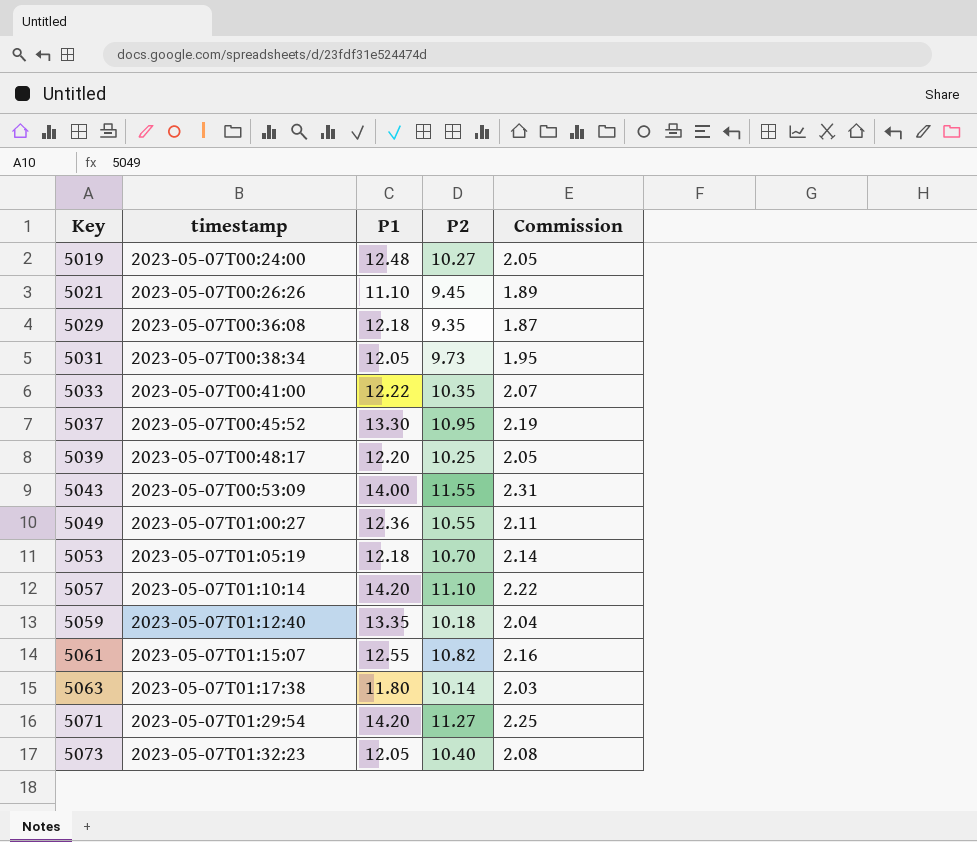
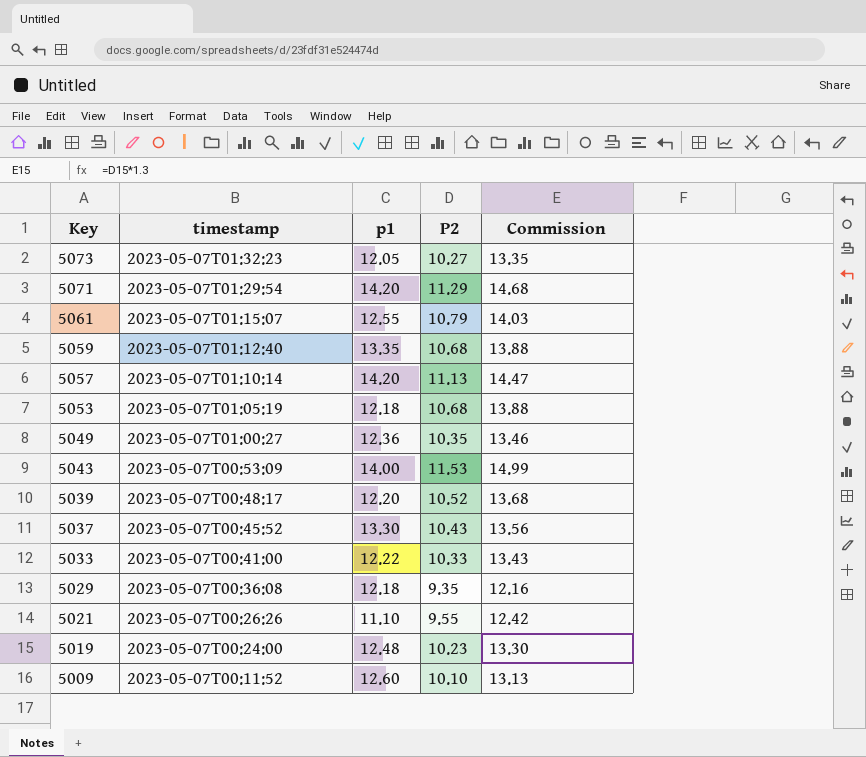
row order: Key ascending -> Key descending
column name: P1 -> p1
column Commission | formula: [P2] * 0.2 -> [P2] * 1.3
row 5031: 2023-05-07T00:38:34 | 12.05 | 9.73 | 1.95 -> none
row 5063: 2023-05-07T01:17:38 | 11.80 | 10.14 | 2.03 -> none
5073 | P2: 10.40 -> 10.27
5071 | P2: 11.27 -> 11.29
5061 | P2: 10.82 -> 10.79
5059 | P2: 10.18 -> 10.68
5057 | P2: 11.10 -> 11.13
5053 | P2: 10.70 -> 10.68
5049 | P2: 10.55 -> 10.35
5043 | P2: 11.55 -> 11.53
5039 | P2: 10.25 -> 10.52
5037 | P2: 10.95 -> 10.43
5033 | P2: 10.35 -> 10.33
5021 | P2: 9.45 -> 9.55
5019 | P2: 10.27 -> 10.23
row 5009: none -> 2023-05-07T00:11:52 | 12.60 | 10.10 | 13.13

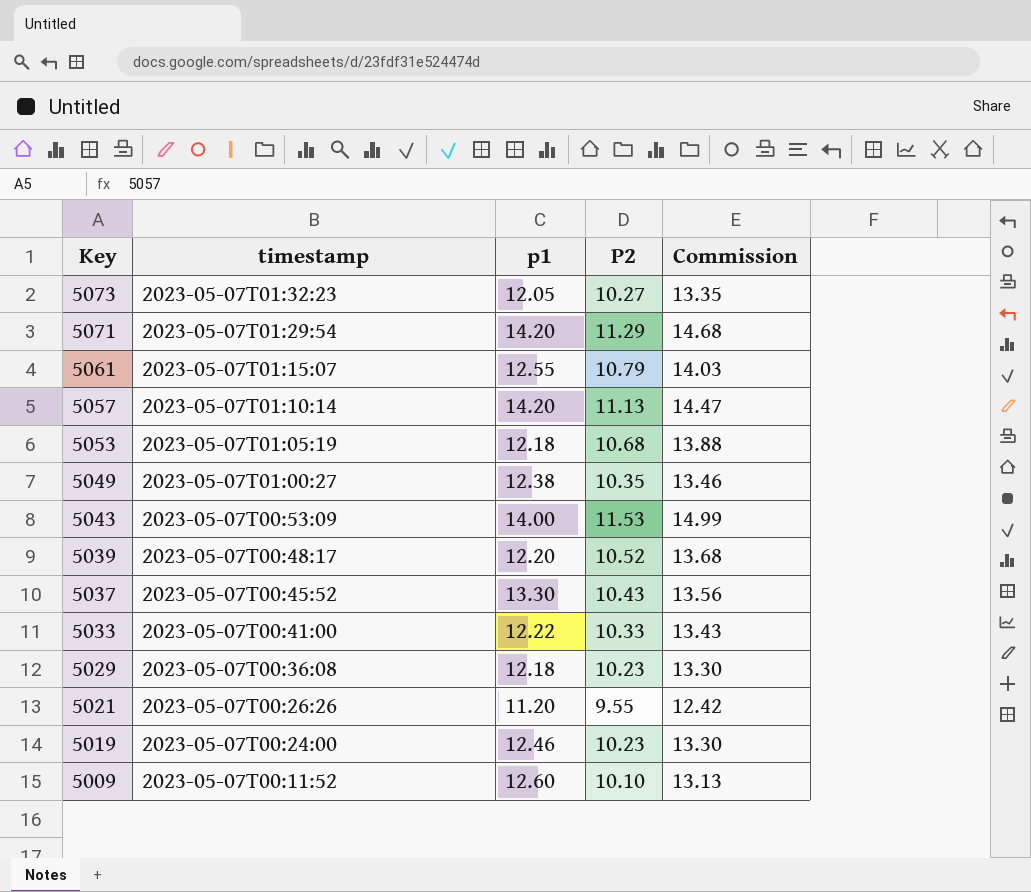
row 5059: 2023-05-07T01:12:40 | 13.35 | 10.68 | 13.88 -> none
5049 | p1: 12.36 -> 12.38
5029 | P2: 9.35 -> 10.23
5029 | Commission: 12.16 -> 13.30
5021 | p1: 11.10 -> 11.20
5019 | p1: 12.48 -> 12.46

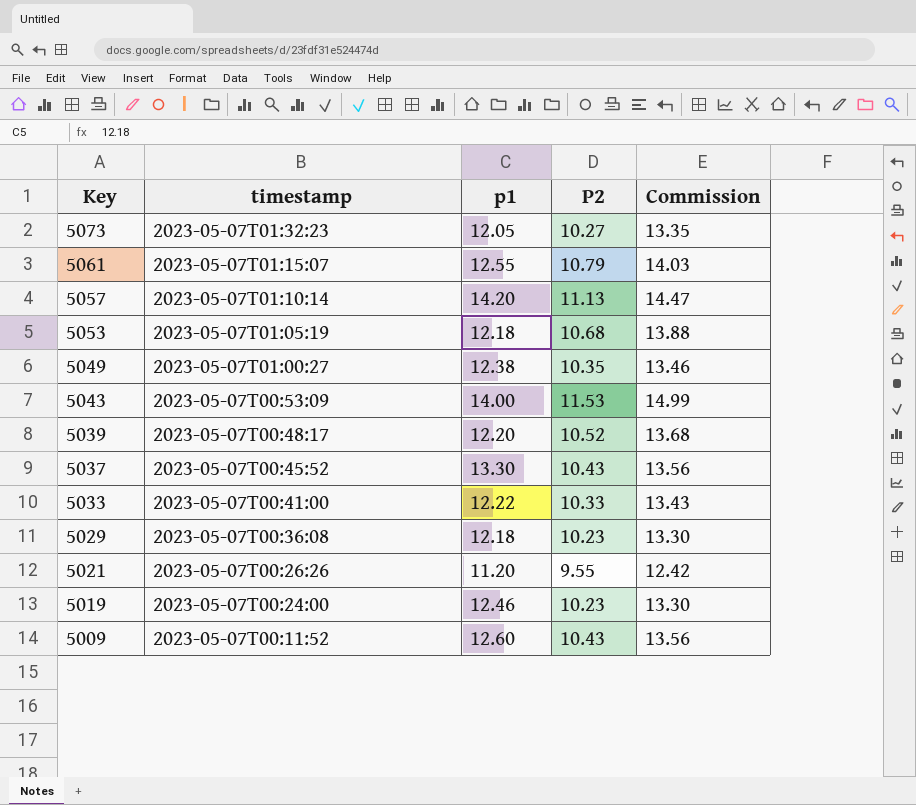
row 5071: 2023-05-07T01:29:54 | 14.20 | 11.29 | 14.68 -> none
5009 | P2: 10.10 -> 10.43
5009 | Commission: 13.13 -> 13.56

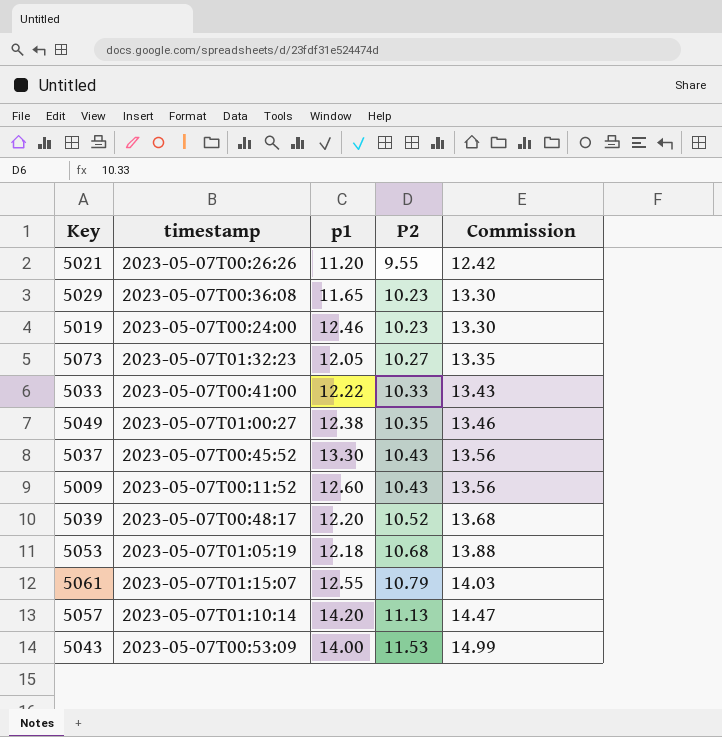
row order: Key descending -> P2 ascending
5029 | p1: 12.18 -> 11.65

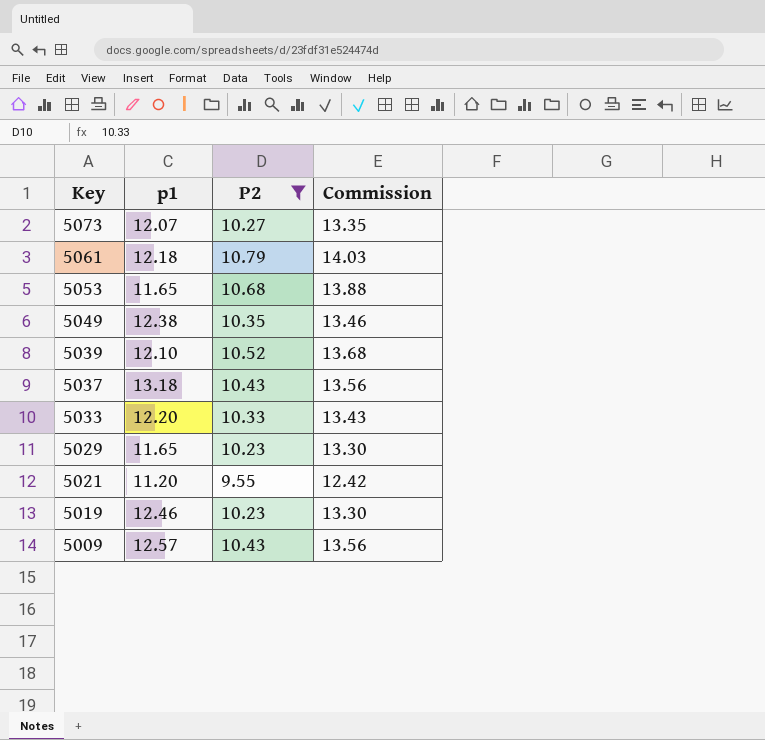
filter: none -> P2 <= 10.79
row order: P2 ascending -> Key descending
column timestamp | position: 2 -> none
5073 | p1: 12.05 -> 12.07
5061 | p1: 12.55 -> 12.18
5053 | p1: 12.18 -> 11.65
5039 | p1: 12.20 -> 12.10
5037 | p1: 13.30 -> 13.18
5033 | p1: 12.22 -> 12.20
5009 | p1: 12.60 -> 12.57

